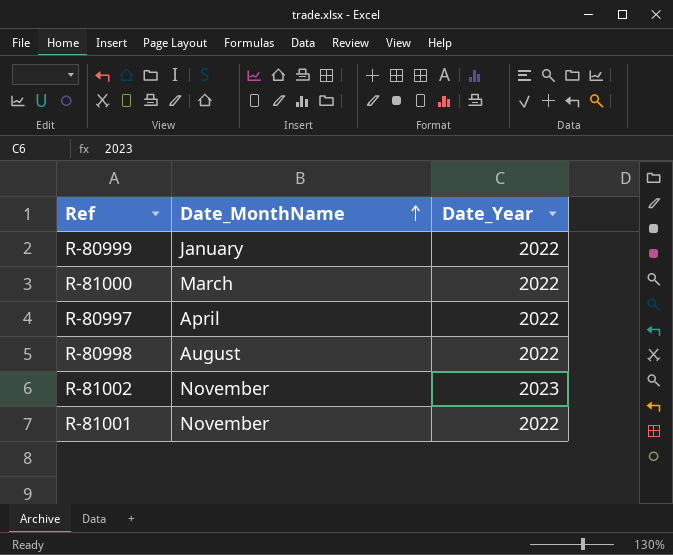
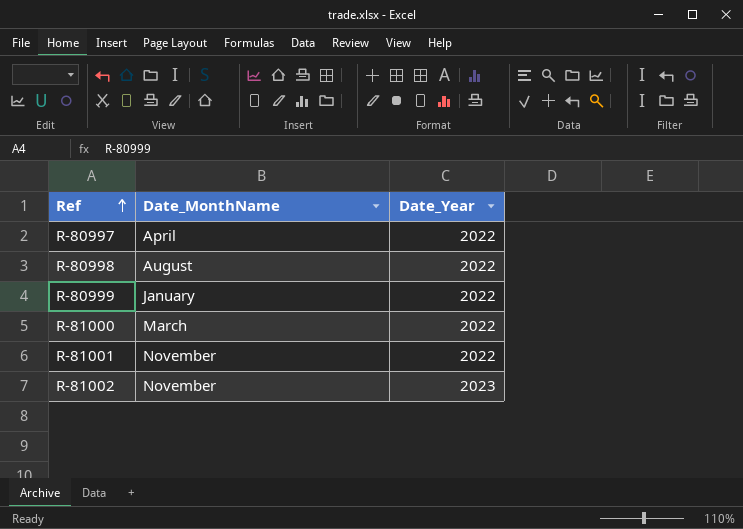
row order: Date_MonthName ascending -> Ref ascending

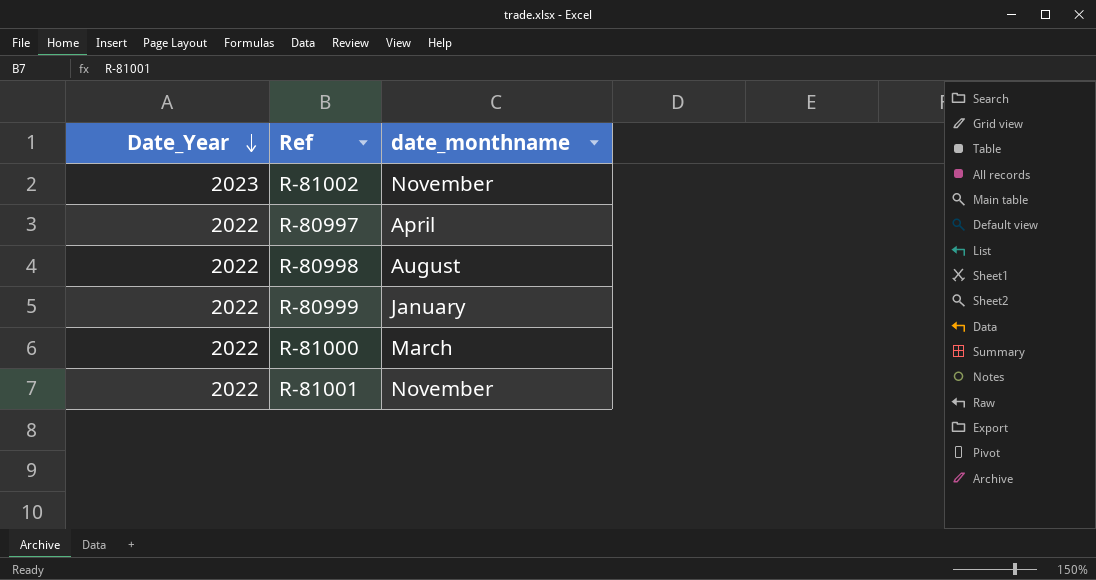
row order: Ref ascending -> Date_Year descending
column Date_Year | position: 3 -> 1
column name: Date_MonthName -> date_monthname

